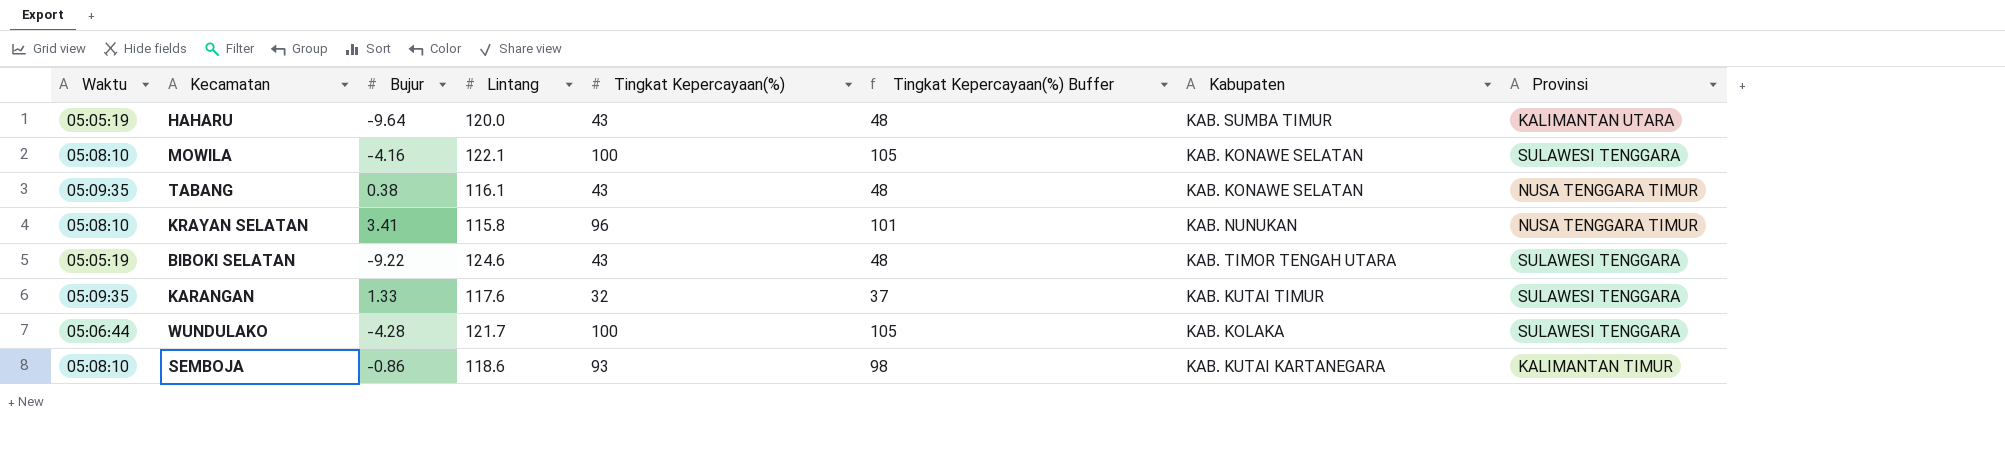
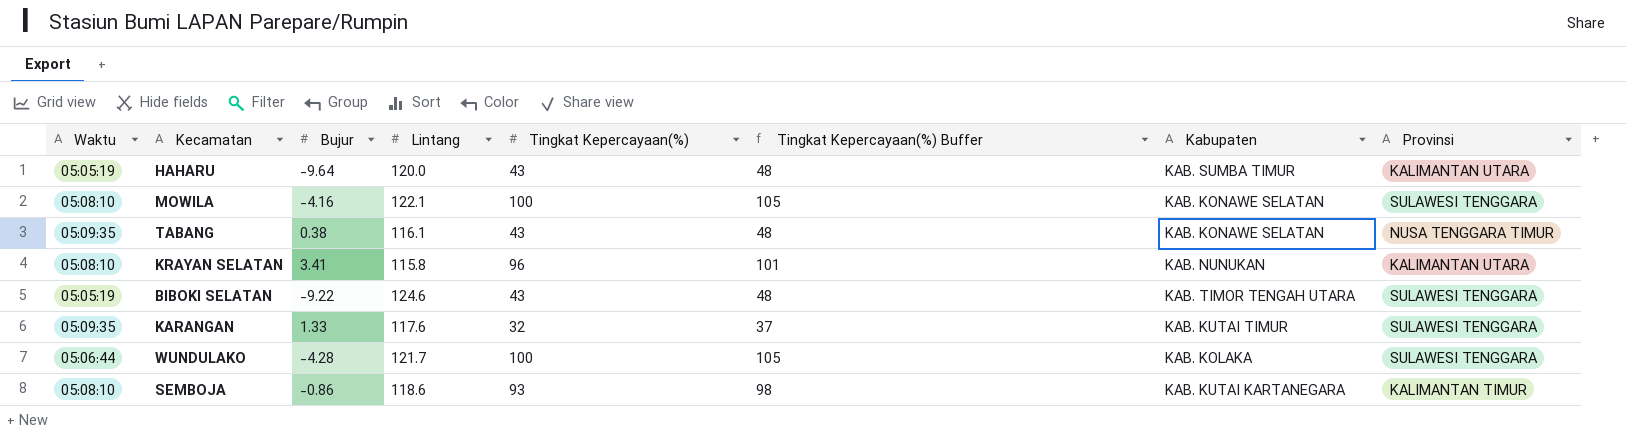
KRAYAN SELATAN | Provinsi: NUSA TENGGARA TIMUR -> KALIMANTAN UTARA

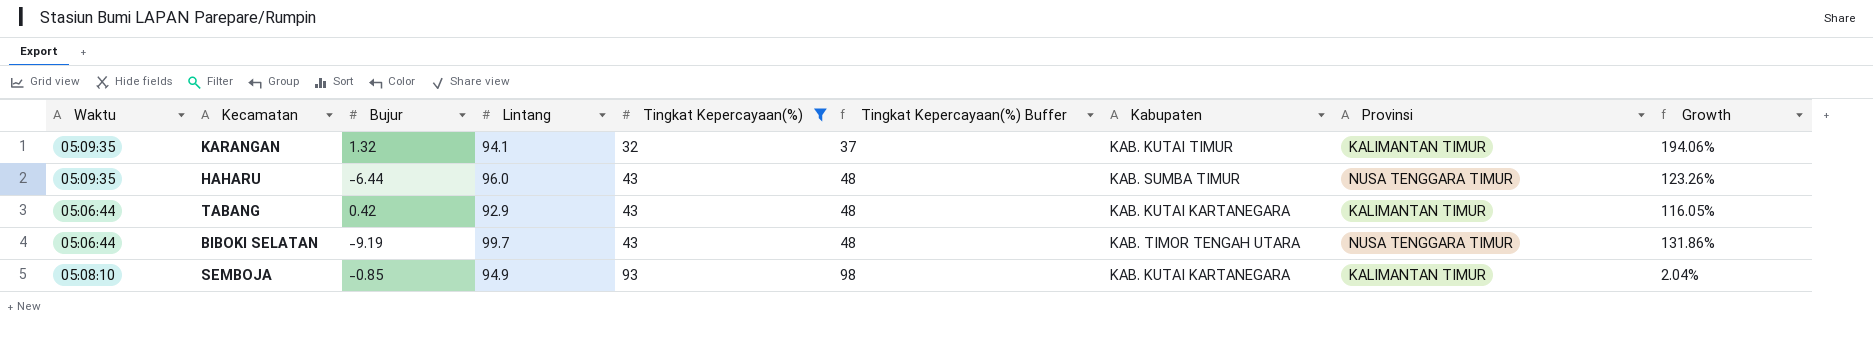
filter: none -> Tingkat Kepercayaan(%) <= 93
row order: none -> Tingkat Kepercayaan(%) ascending
column Growth | formula: none -> ([Lintang] - [Tingkat Kepercayaan(%)]) / [Tingkat Kepercayaan(%)]
KARANGAN | Bujur: 1.33 -> 1.32
KARANGAN | Lintang: 117.6 -> 94.1
KARANGAN | Provinsi: SULAWESI TENGGARA -> KALIMANTAN TIMUR
HAHARU | Waktu: 05:05:19 -> 05:09:35
HAHARU | Bujur: -9.64 -> -6.44
HAHARU | Lintang: 120.0 -> 96.0
HAHARU | Provinsi: KALIMANTAN UTARA -> NUSA TENGGARA TIMUR
TABANG | Waktu: 05:09:35 -> 05:06:44
TABANG | Bujur: 0.38 -> 0.42
TABANG | Lintang: 116.1 -> 92.9
TABANG | Kabupaten: KAB. KONAWE SELATAN -> KAB. KUTAI KARTANEGARA
TABANG | Provinsi: NUSA TENGGARA TIMUR -> KALIMANTAN TIMUR
BIBOKI SELATAN | Waktu: 05:05:19 -> 05:06:44
BIBOKI SELATAN | Bujur: -9.22 -> -9.19
BIBOKI SELATAN | Lintang: 124.6 -> 99.7
BIBOKI SELATAN | Provinsi: SULAWESI TENGGARA -> NUSA TENGGARA TIMUR
SEMBOJA | Bujur: -0.86 -> -0.85
SEMBOJA | Lintang: 118.6 -> 94.9

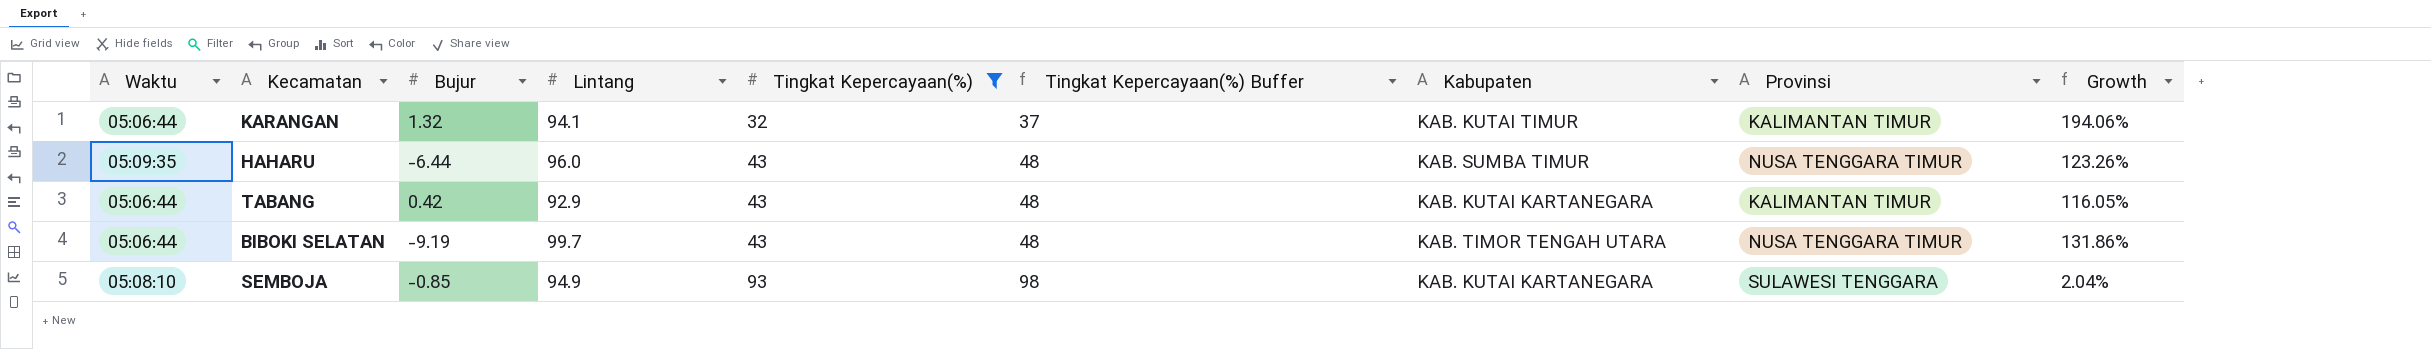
KARANGAN | Waktu: 05:09:35 -> 05:06:44
SEMBOJA | Provinsi: KALIMANTAN TIMUR -> SULAWESI TENGGARA

